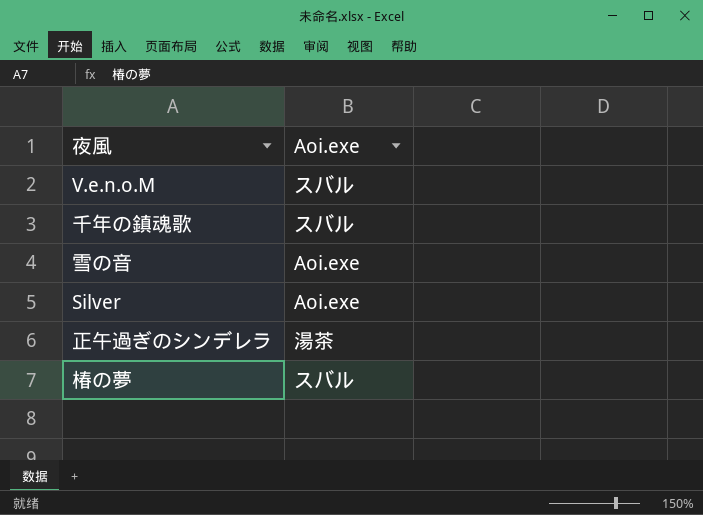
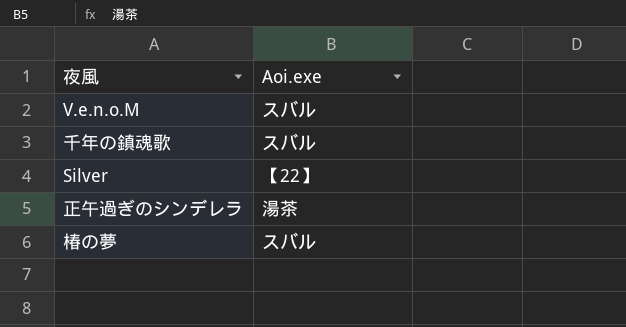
row 雪の音: Aoi.exe -> none
Silver | Aoi.exe: Aoi.exe -> 【22】

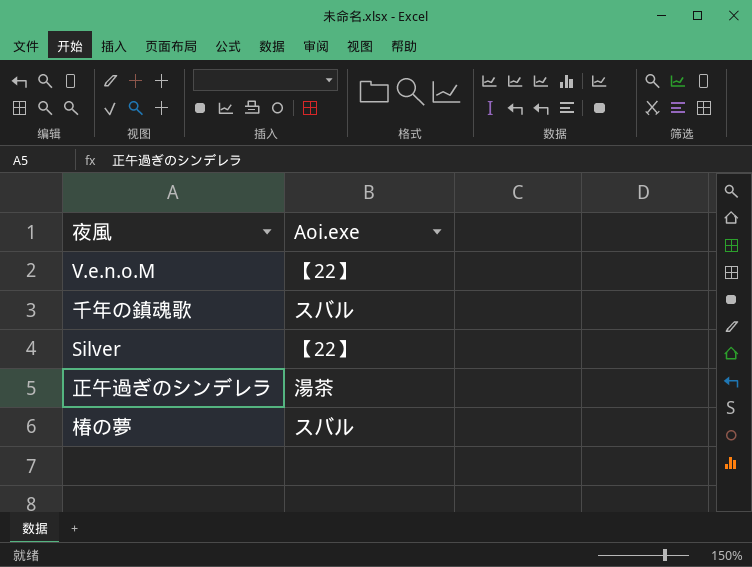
V.e.n.o.M | Aoi.exe: スバル -> 【22】

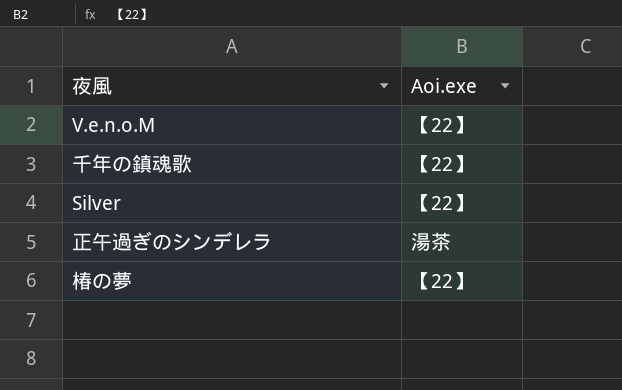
千年の鎮魂歌 | Aoi.exe: スバル -> 【22】
椿の夢 | Aoi.exe: スバル -> 【22】

